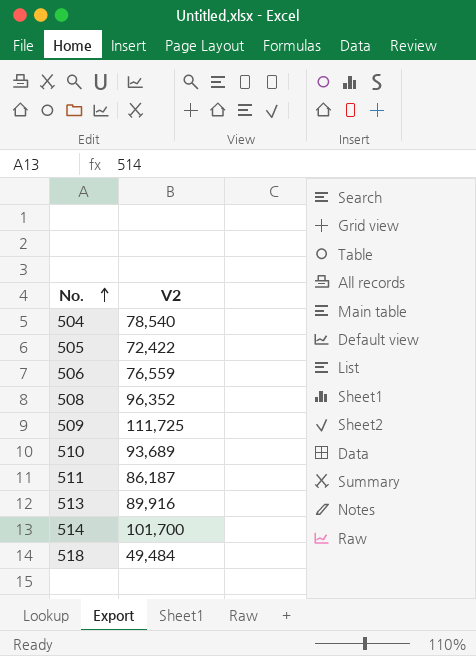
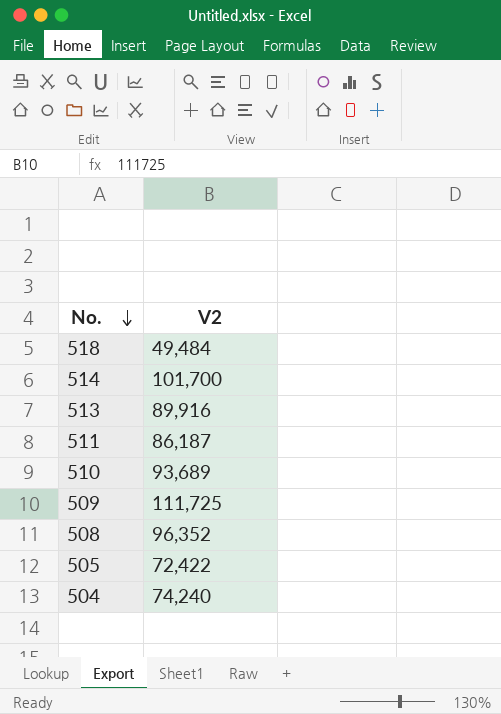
row order: No. ascending -> No. descending
row 506: 76,559 -> none
504 | V2: 78,540 -> 74,240

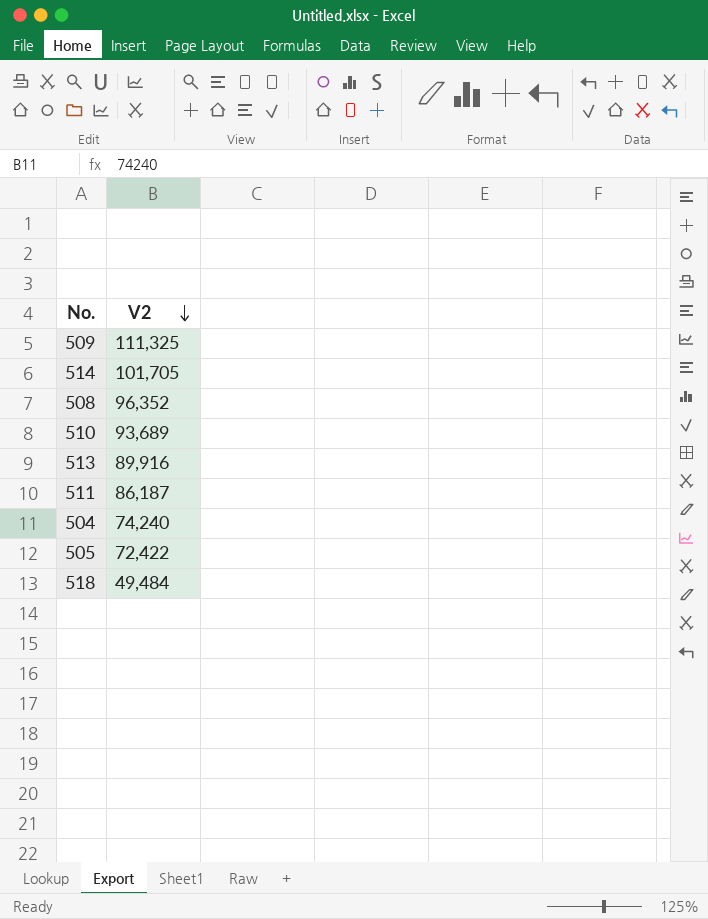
row order: No. descending -> V2 descending
509 | V2: 111,725 -> 111,325
514 | V2: 101,700 -> 101,705

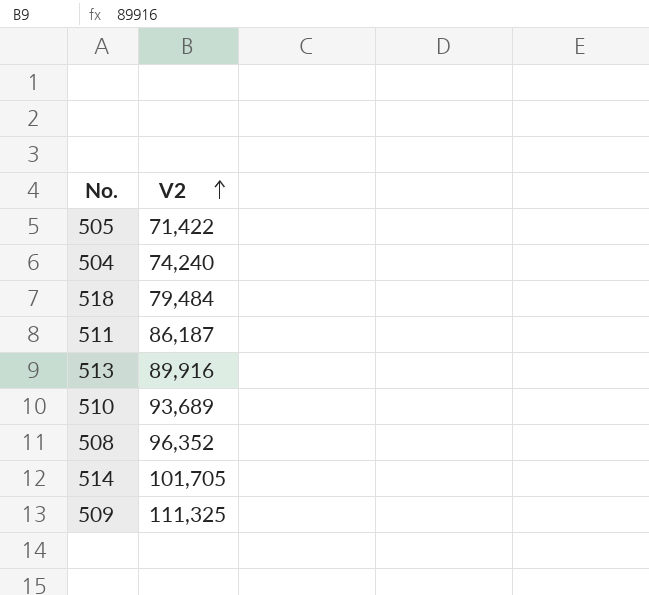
row order: V2 descending -> V2 ascending
505 | V2: 72,422 -> 71,422
518 | V2: 49,484 -> 79,484

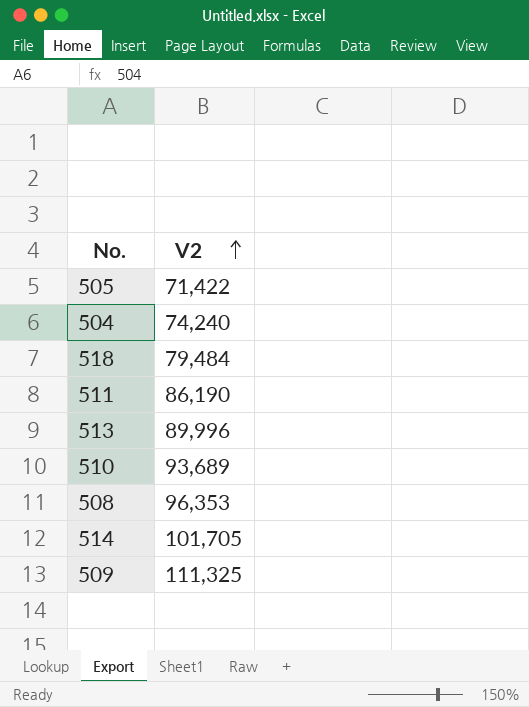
511 | V2: 86,187 -> 86,190
513 | V2: 89,916 -> 89,996
508 | V2: 96,352 -> 96,353

